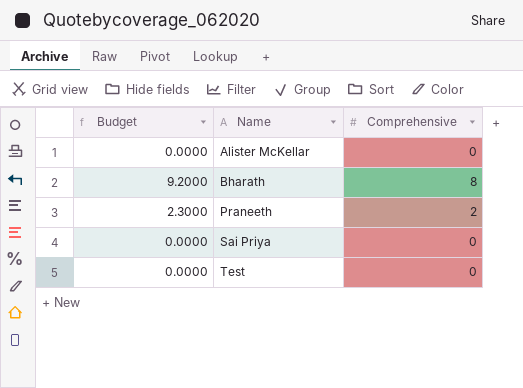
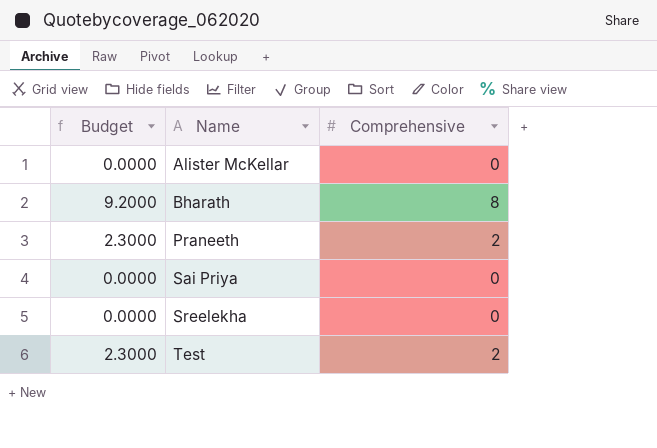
row Sreelekha: none -> 0.0000 | 0
Test | Budget: 0.0000 -> 2.3000
Test | Comprehensive: 0 -> 2

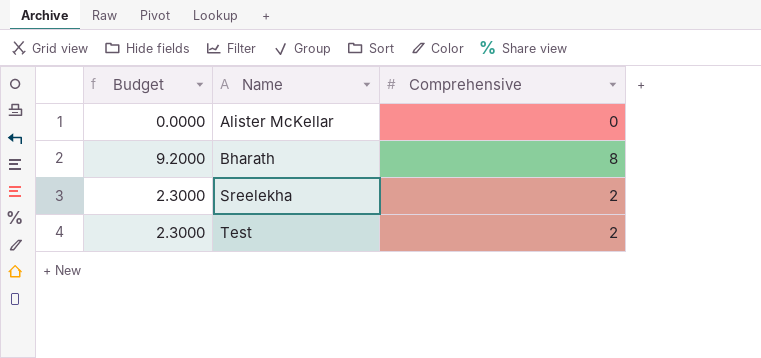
row Praneeth: 2.3000 | 2 -> none
row Sai Priya: 0.0000 | 0 -> none
Sreelekha | Budget: 0.0000 -> 2.3000
Sreelekha | Comprehensive: 0 -> 2

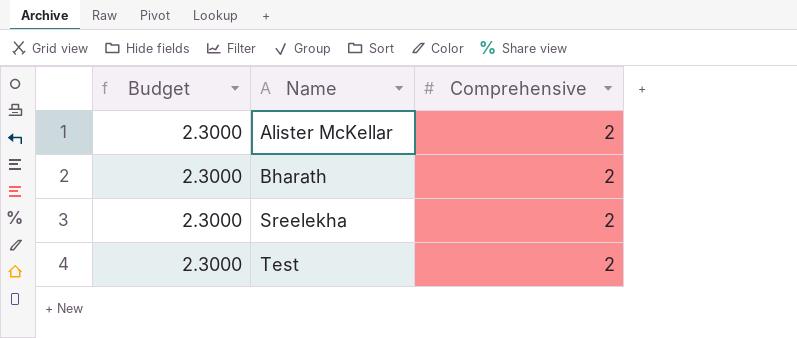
Alister McKellar | Budget: 0.0000 -> 2.3000
Alister McKellar | Comprehensive: 0 -> 2
Bharath | Budget: 9.2000 -> 2.3000
Bharath | Comprehensive: 8 -> 2

